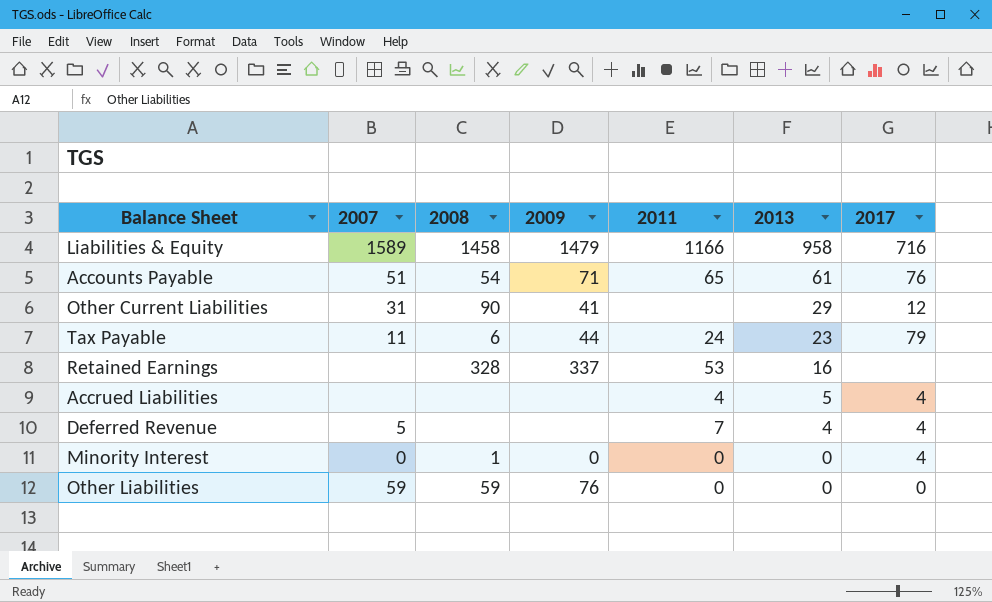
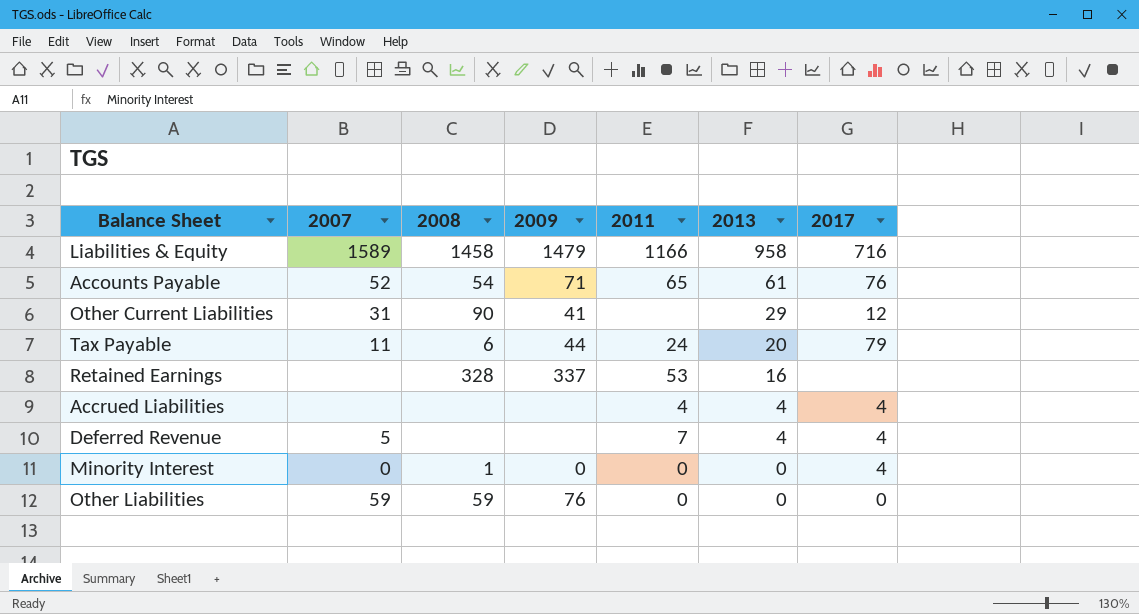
Accounts Payable | 2007: 51 -> 52
Tax Payable | 2013: 23 -> 20
Accrued Liabilities | 2013: 5 -> 4

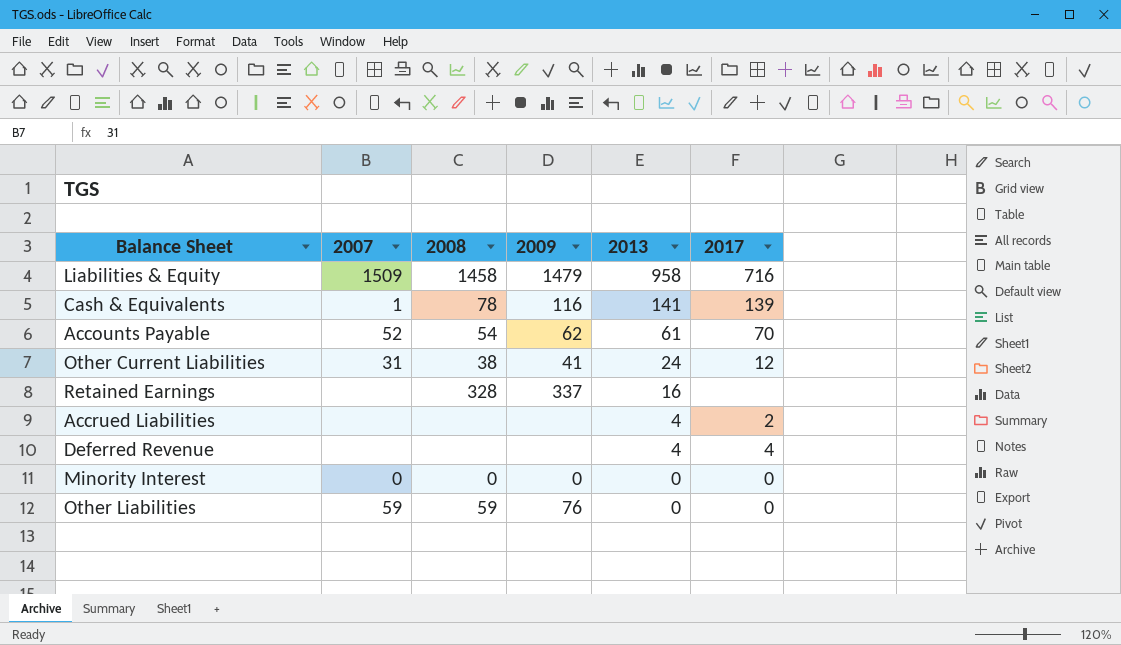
column 2011 | position: 5 -> none
row Tax Payable: 11 | 6 | 44 | 24 | 20 | 79 -> none
Liabilities & Equity | 2007: 1589 -> 1509
row Cash & Equivalents: none -> 1 | 78 | 116 | 141 | 139
Accounts Payable | 2009: 71 -> 62
Accounts Payable | 2017: 76 -> 70
Other Current Liabilities | 2008: 90 -> 38
Other Current Liabilities | 2013: 29 -> 24
Accrued Liabilities | 2017: 4 -> 2
Deferred Revenue | 2007: 5 -> none
Minority Interest | 2008: 1 -> 0
Minority Interest | 2017: 4 -> 0

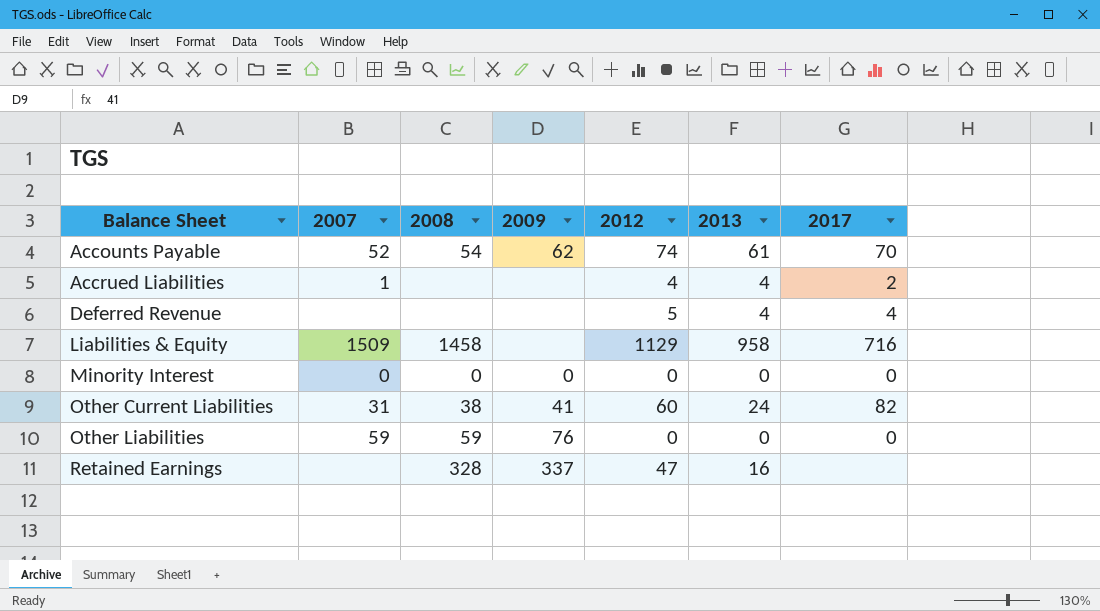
row order: 2013 descending -> Balance Sheet ascending
column 2012 | position: none -> 5
row Cash & Equivalents: 1 | 78 | 116 | 141 | 139 -> none
Accrued Liabilities | 2007: none -> 1
Liabilities & Equity | 2009: 1479 -> none
Other Current Liabilities | 2017: 12 -> 82

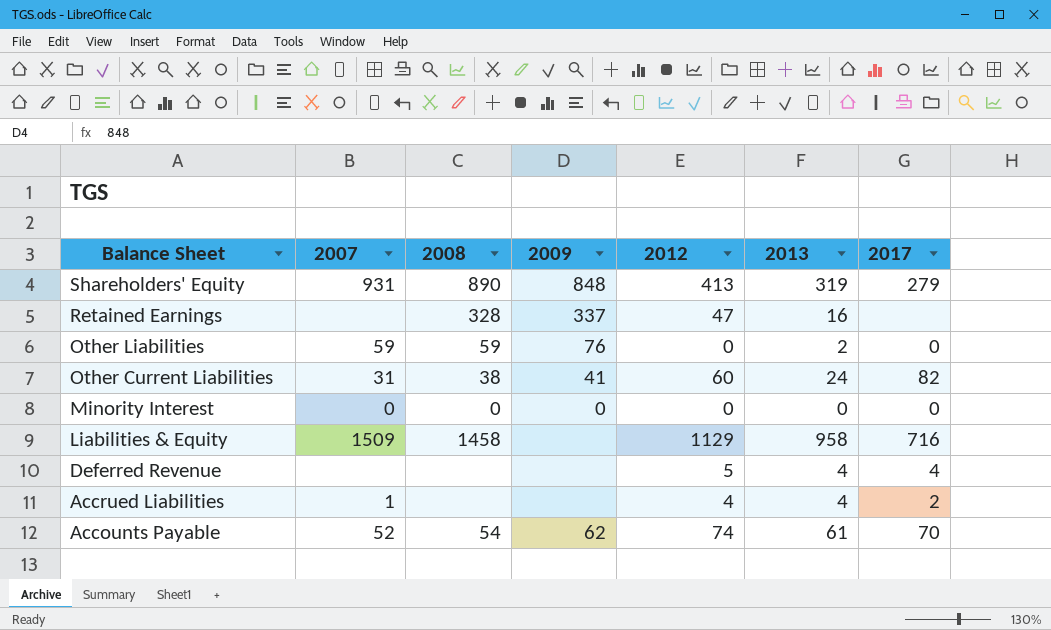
row order: Balance Sheet ascending -> Balance Sheet descending
row Shareholders' Equity: none -> 931 | 890 | 848 | 413 | 319 | 279
Other Liabilities | 2013: 0 -> 2

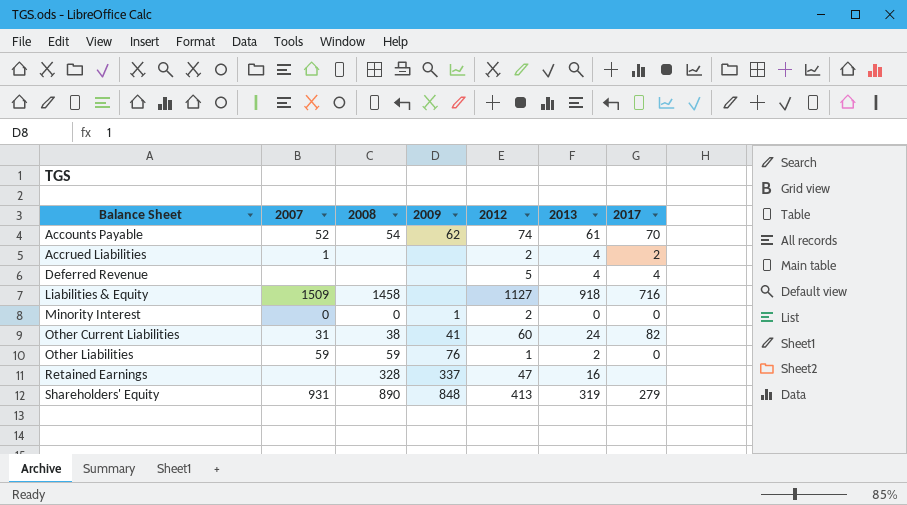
row order: Balance Sheet descending -> Balance Sheet ascending
Accrued Liabilities | 2012: 4 -> 2
Liabilities & Equity | 2012: 1129 -> 1127
Liabilities & Equity | 2013: 958 -> 918
Minority Interest | 2009: 0 -> 1
Minority Interest | 2012: 0 -> 2
Other Liabilities | 2012: 0 -> 1

